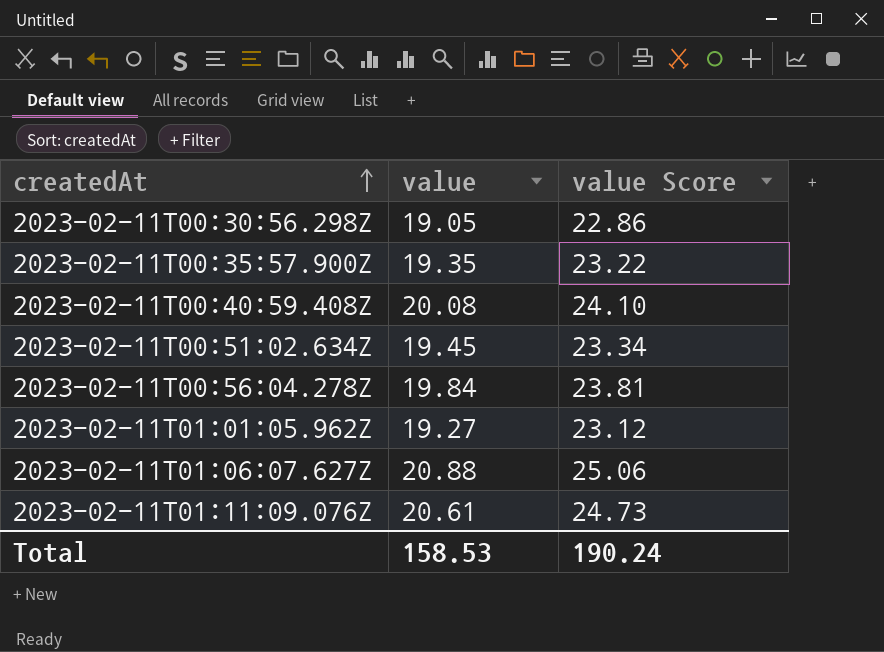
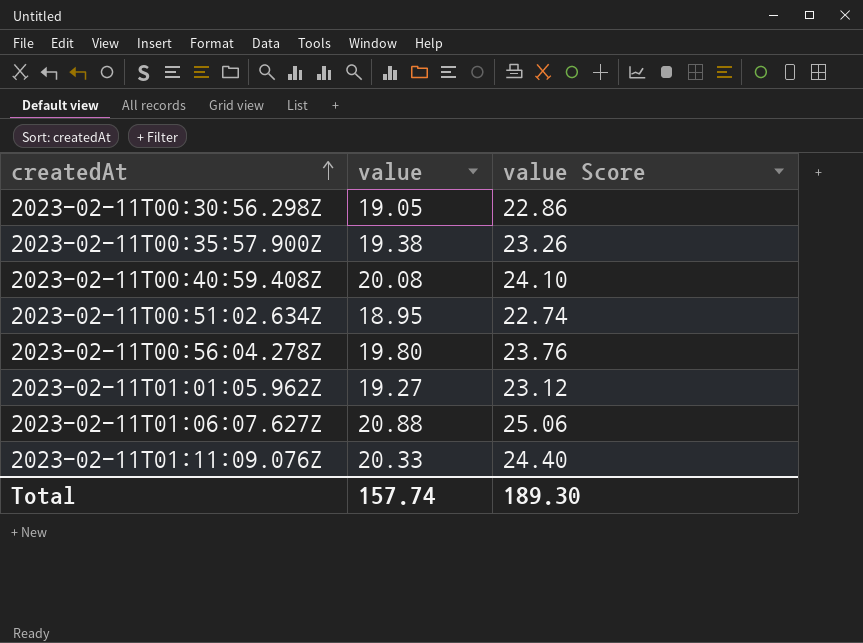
2023-02-11T00:35:57.900Z | value: 19.35 -> 19.38
2023-02-11T00:35:57.900Z | value Score: 23.22 -> 23.26
2023-02-11T00:51:02.634Z | value: 19.45 -> 18.95
2023-02-11T00:51:02.634Z | value Score: 23.34 -> 22.74
2023-02-11T00:56:04.278Z | value: 19.84 -> 19.80
2023-02-11T00:56:04.278Z | value Score: 23.81 -> 23.76
2023-02-11T01:11:09.076Z | value: 20.61 -> 20.33
2023-02-11T01:11:09.076Z | value Score: 24.73 -> 24.40
Total | value: 158.53 -> 157.74
Total | value Score: 190.24 -> 189.30

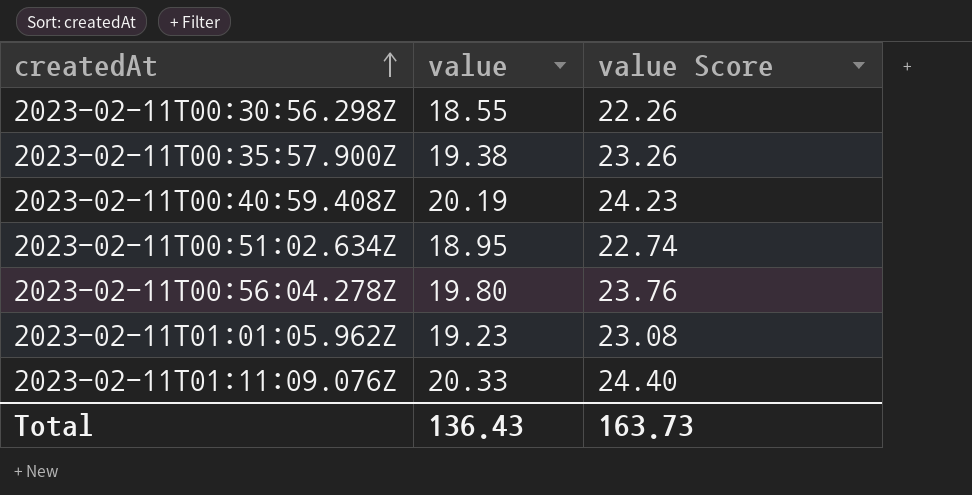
row 2023-02-11T01:06:07.627Z: 20.88 | 25.06 -> none
2023-02-11T00:30:56.298Z | value: 19.05 -> 18.55
2023-02-11T00:30:56.298Z | value Score: 22.86 -> 22.26
2023-02-11T00:40:59.408Z | value: 20.08 -> 20.19
2023-02-11T00:40:59.408Z | value Score: 24.10 -> 24.23
2023-02-11T01:01:05.962Z | value: 19.27 -> 19.23
2023-02-11T01:01:05.962Z | value Score: 23.12 -> 23.08
Total | value: 157.74 -> 136.43
Total | value Score: 189.30 -> 163.73

